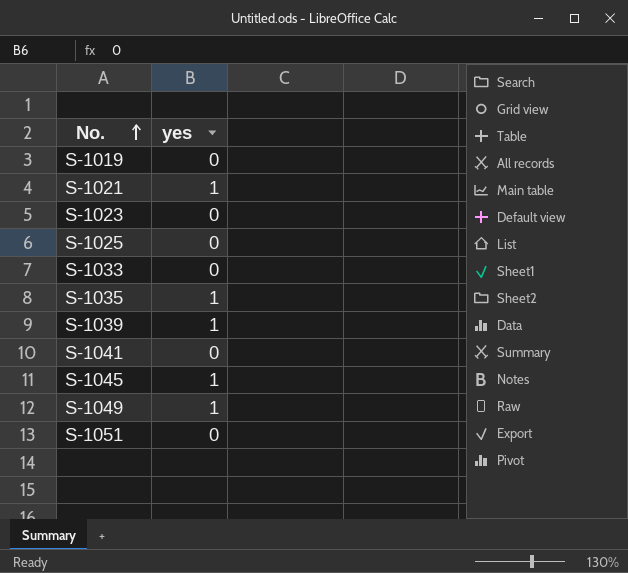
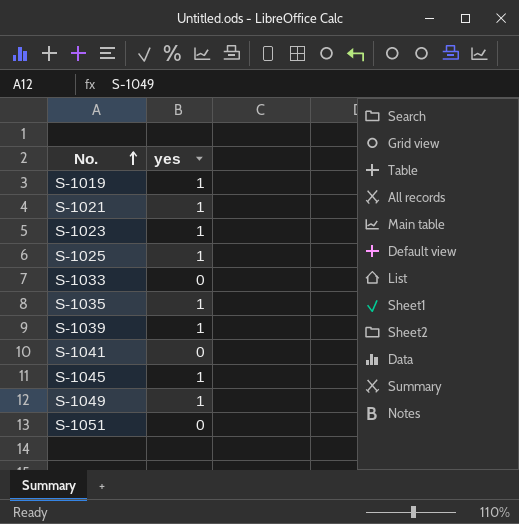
S-1019 | yes: 0 -> 1
S-1023 | yes: 0 -> 1
S-1025 | yes: 0 -> 1

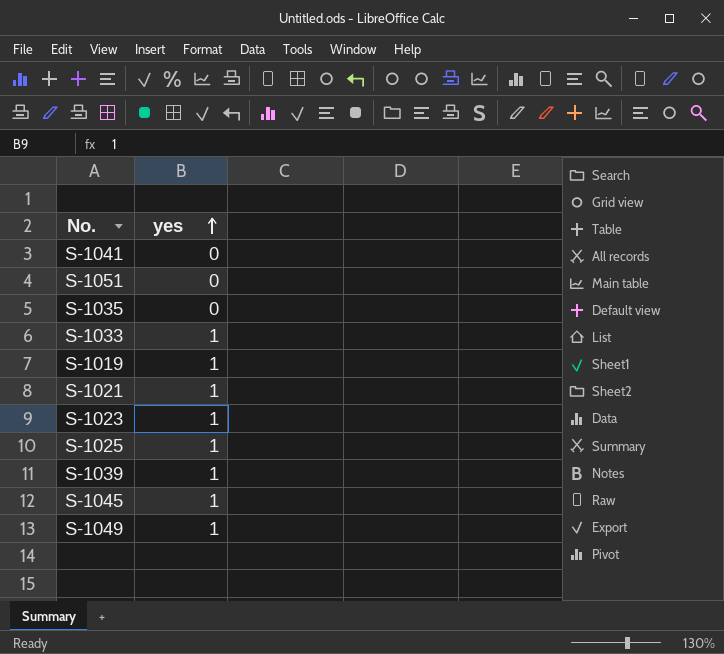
row order: No. ascending -> yes ascending
S-1035 | yes: 1 -> 0
S-1033 | yes: 0 -> 1

